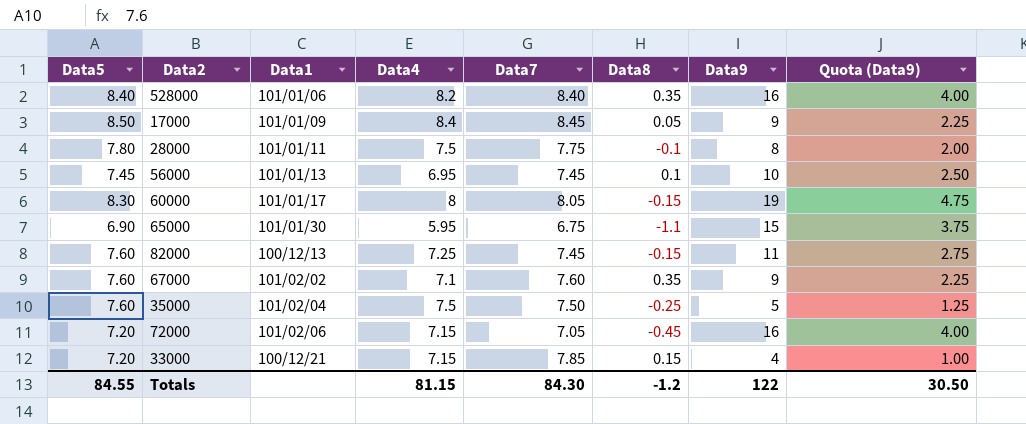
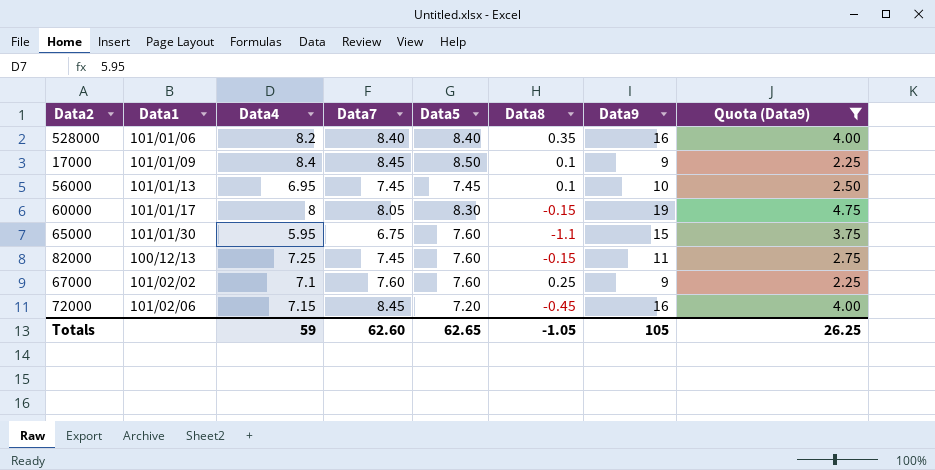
filter: none -> Quota (Data9) >= 2.25
column Data5 | position: 1 -> 5
17000 | Data8: 0.05 -> 0.1
65000 | Data5: 6.90 -> 7.60
67000 | Data8: 0.35 -> 0.25
72000 | Data7: 7.05 -> 8.45
Totals | Data4: 81.15 -> 59
Totals | Data7: 84.30 -> 62.60
Totals | Data5: 84.55 -> 62.65
Totals | Data8: -1.2 -> -1.05
Totals | Data9: 122 -> 105
Totals | Quota (Data9): 30.50 -> 26.25

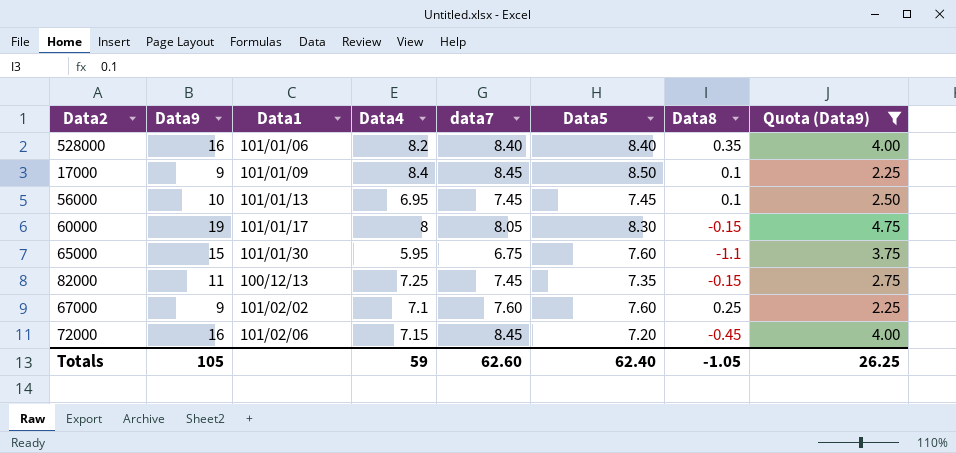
column Data9 | position: 7 -> 2
column name: Data7 -> data7
82000 | Data5: 7.60 -> 7.35
Totals | Data5: 62.65 -> 62.40

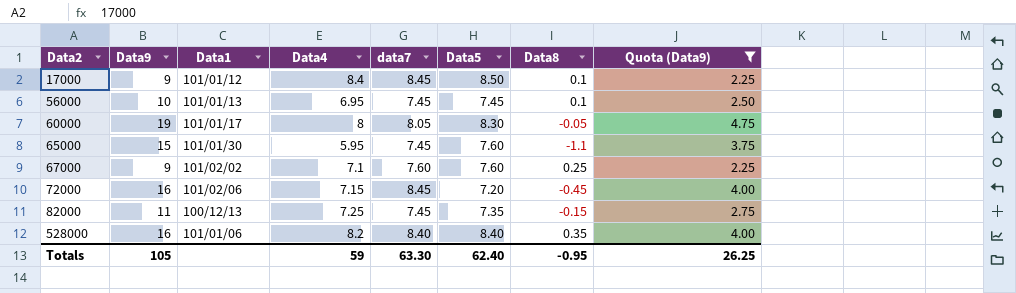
row order: none -> Data2 ascending
17000 | Data1: 101/01/09 -> 101/01/12
60000 | Data8: -0.15 -> -0.05
65000 | data7: 6.75 -> 7.45
Totals | data7: 62.60 -> 63.30
Totals | Data8: -1.05 -> -0.95

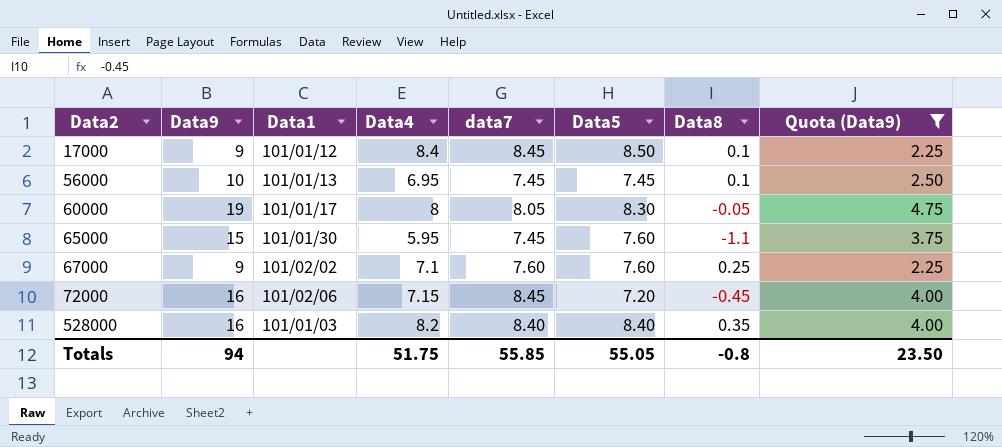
row 82000: 11 | 100/12/13 | 7.25 | 7.45 | 7.35 | -0.15 | 2.75 -> none
528000 | Data1: 101/01/06 -> 101/01/03
Totals | Data9: 105 -> 94
Totals | Data4: 59 -> 51.75
Totals | data7: 63.30 -> 55.85
Totals | Data5: 62.40 -> 55.05
Totals | Data8: -0.95 -> -0.8
Totals | Quota (Data9): 26.25 -> 23.50

